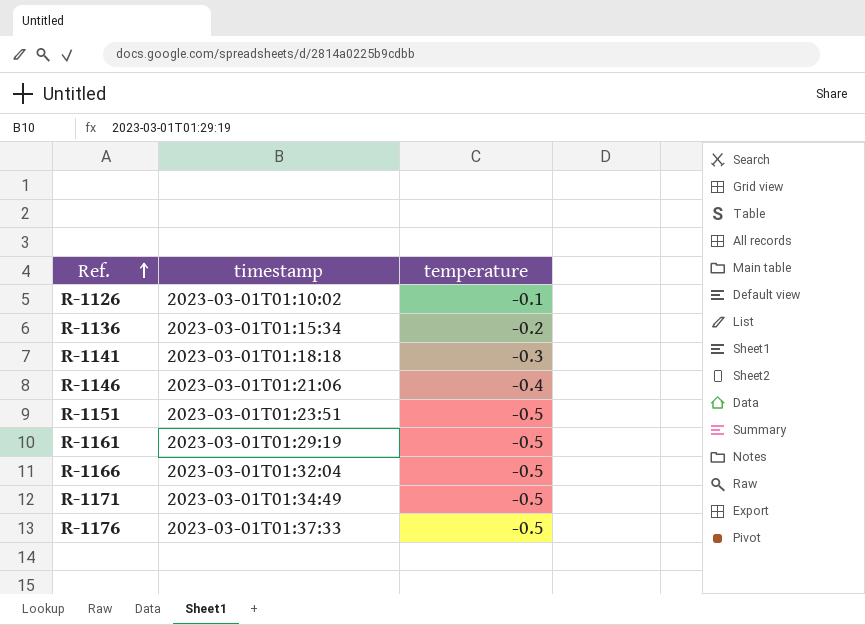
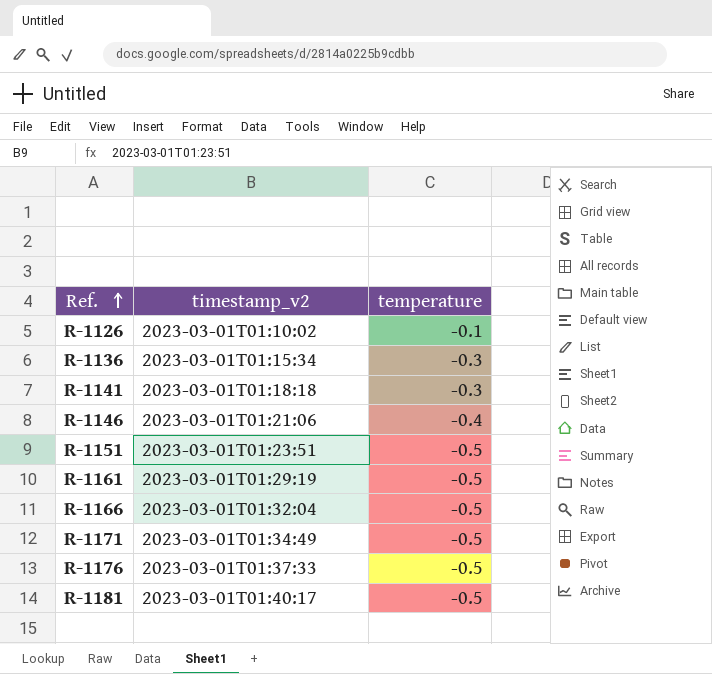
column name: timestamp -> timestamp_v2
R-1136 | temperature: -0.2 -> -0.3
row R-1181: none -> 2023-03-01T01:40:17 | -0.5

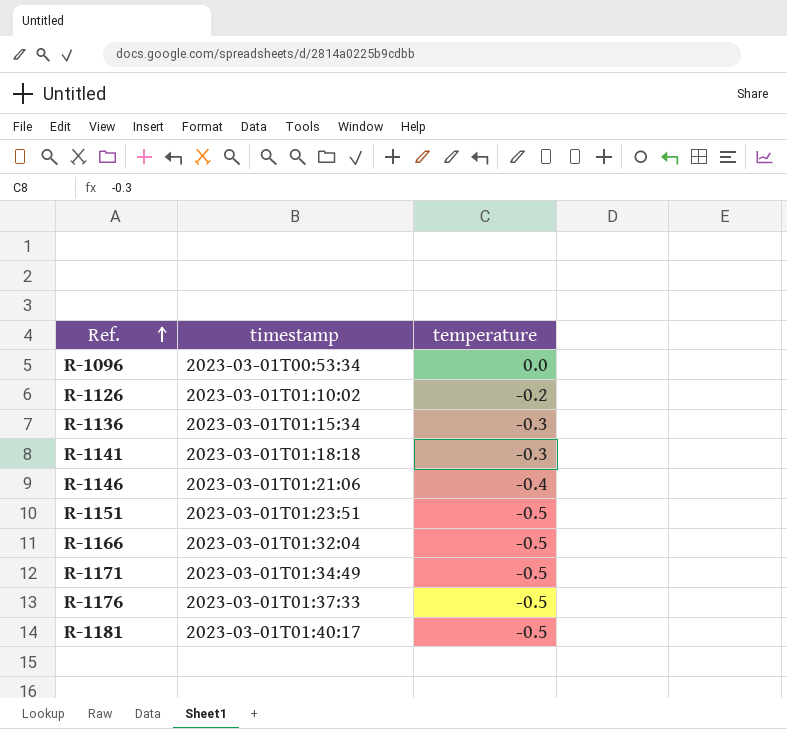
column name: timestamp_v2 -> timestamp
row R-1161: 2023-03-01T01:29:19 | -0.5 -> none
row R-1096: none -> 2023-03-01T00:53:34 | 0.0
R-1126 | temperature: -0.1 -> -0.2

